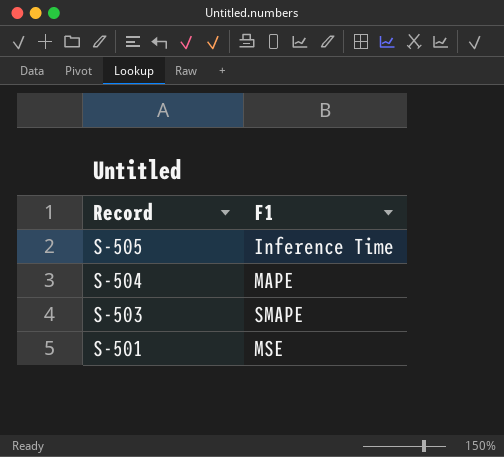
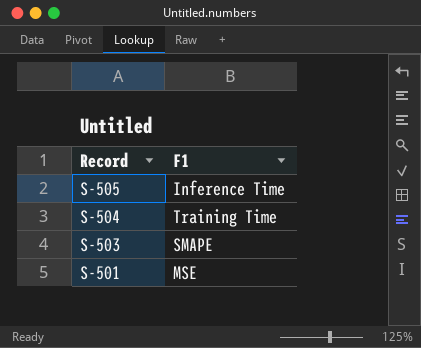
S-504 | F1: MAPE -> Training Time

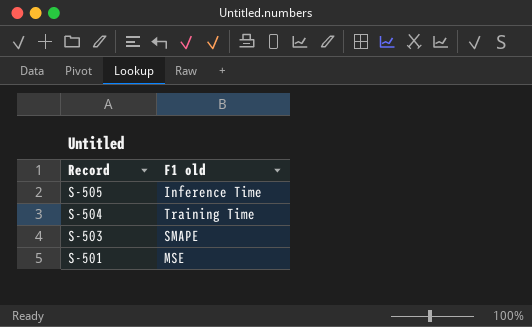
column name: F1 -> F1 old

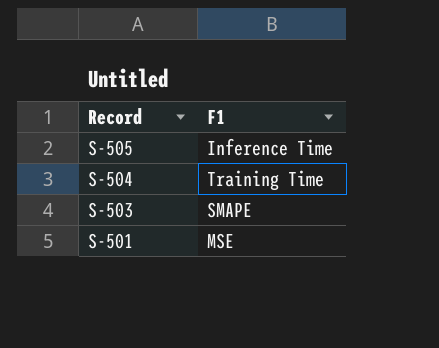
column name: F1 old -> F1

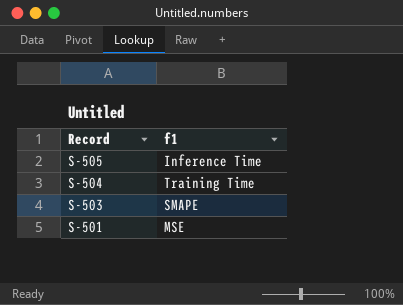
column name: F1 -> f1

